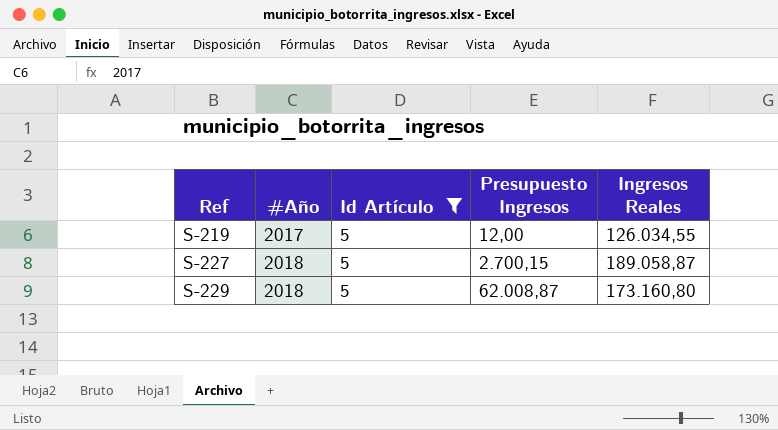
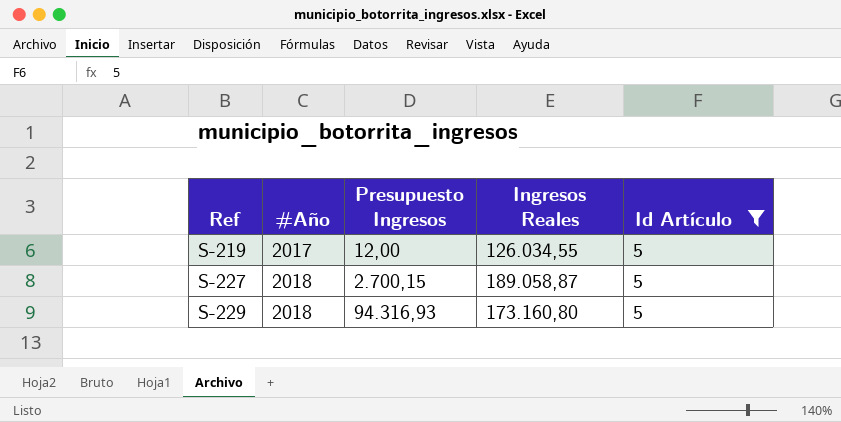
column Id Artículo | position: 3 -> 5
S-229 | Presupuesto Ingresos: 62.008,87 -> 94.316,93

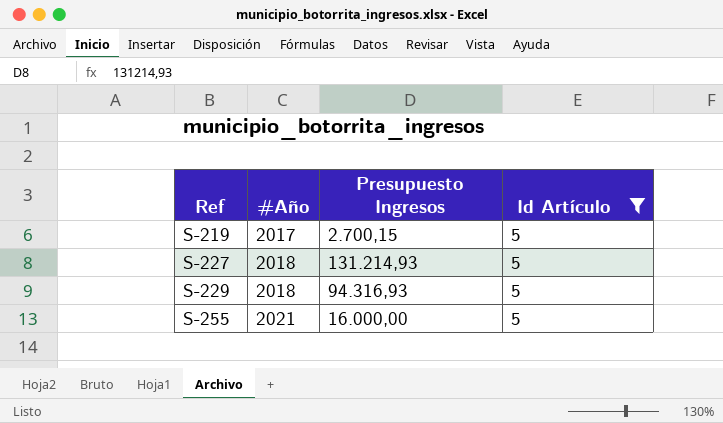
column Ingresos Reales | position: 4 -> none
S-219 | Presupuesto Ingresos: 12,00 -> 2.700,15
S-227 | Presupuesto Ingresos: 2.700,15 -> 131.214,93
row S-255: none -> 2021 | 16.000,00 | 5

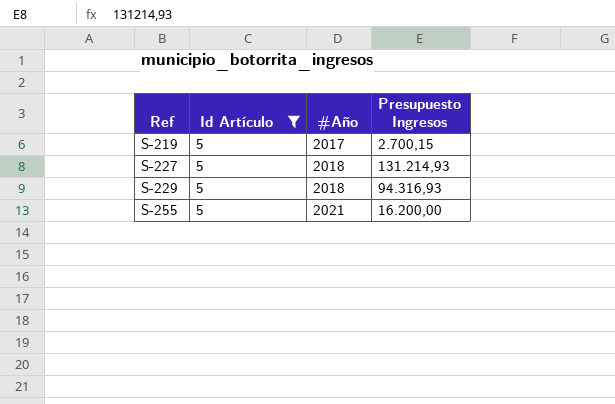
column Id Artículo | position: 4 -> 2
S-255 | Presupuesto Ingresos: 16.000,00 -> 16.200,00

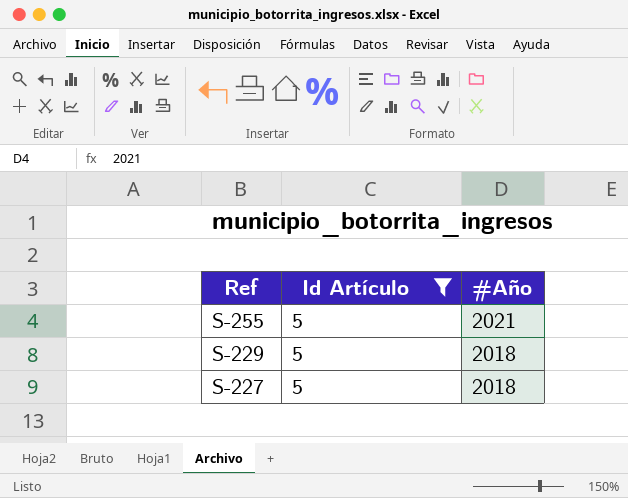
row order: Ref ascending -> Ref descending
column Presupuesto Ingresos | position: 4 -> none
row S-219: 5 | 2017 | 2.700,15 -> none

